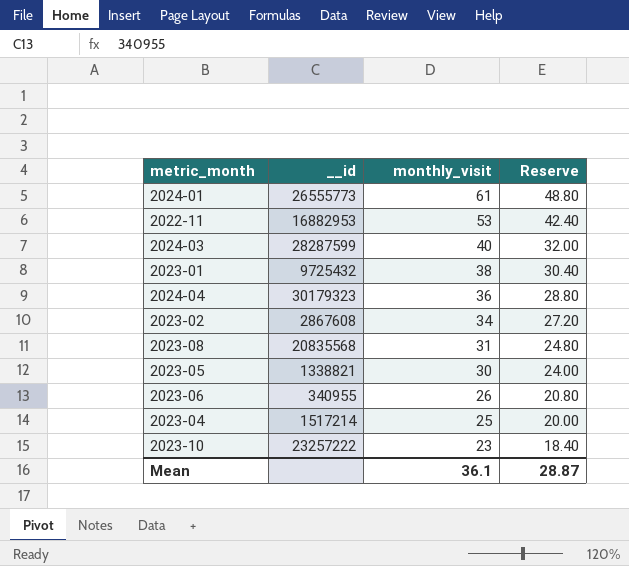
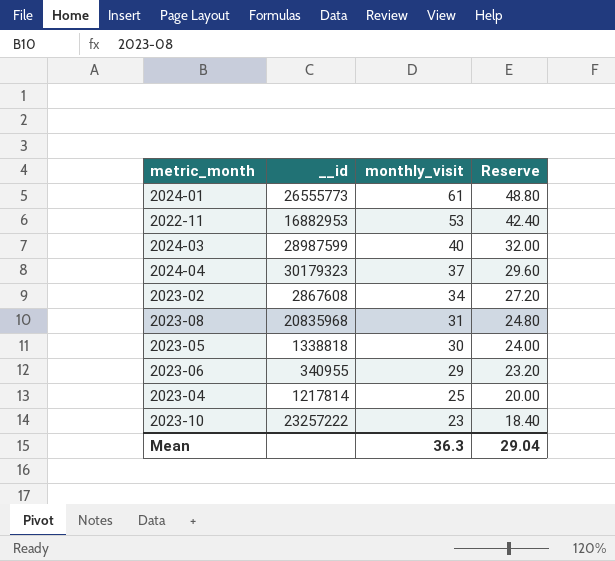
row 2023-01: 9725432 | 38 | 30.40 -> none
2024-03 | __id: 28287599 -> 28987599
2024-04 | monthly_visit: 36 -> 37
2024-04 | Reserve: 28.80 -> 29.60
2023-08 | __id: 20835568 -> 20835968
2023-05 | __id: 1338821 -> 1338818
2023-06 | monthly_visit: 26 -> 29
2023-06 | Reserve: 20.80 -> 23.20
2023-04 | __id: 1517214 -> 1217814
Mean | monthly_visit: 36.1 -> 36.3
Mean | Reserve: 28.87 -> 29.04

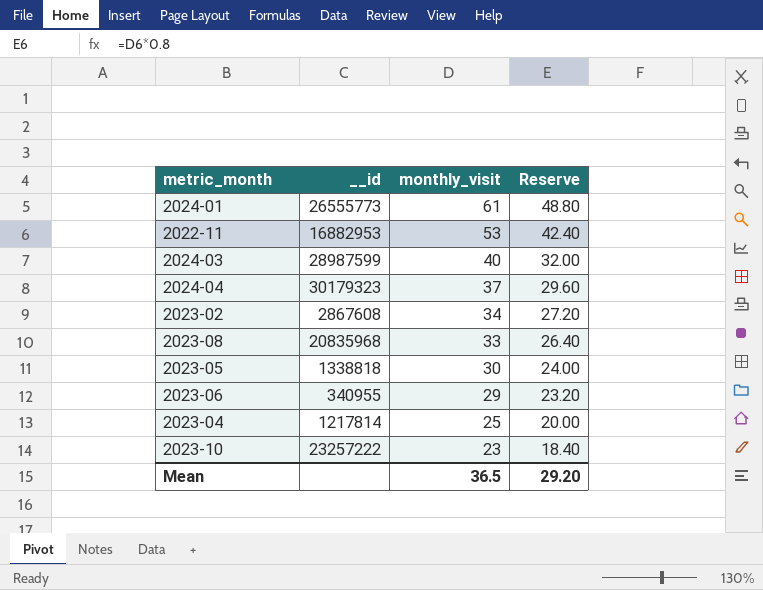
2023-08 | monthly_visit: 31 -> 33
2023-08 | Reserve: 24.80 -> 26.40
Mean | monthly_visit: 36.3 -> 36.5
Mean | Reserve: 29.04 -> 29.20

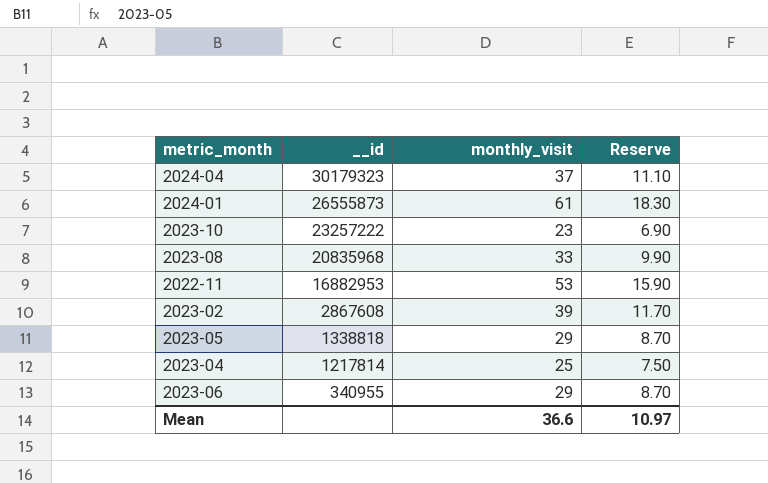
row order: monthly_visit descending -> __id descending
column Reserve | formula: [monthly_visit] * 0.8 -> [monthly_visit] * 0.3
row 2024-03: 28987599 | 40 | 32.00 -> none
2024-01 | __id: 26555773 -> 26555873
2023-02 | monthly_visit: 34 -> 39
2023-05 | monthly_visit: 30 -> 29
Mean | monthly_visit: 36.5 -> 36.6
Mean | Reserve: 29.20 -> 10.97

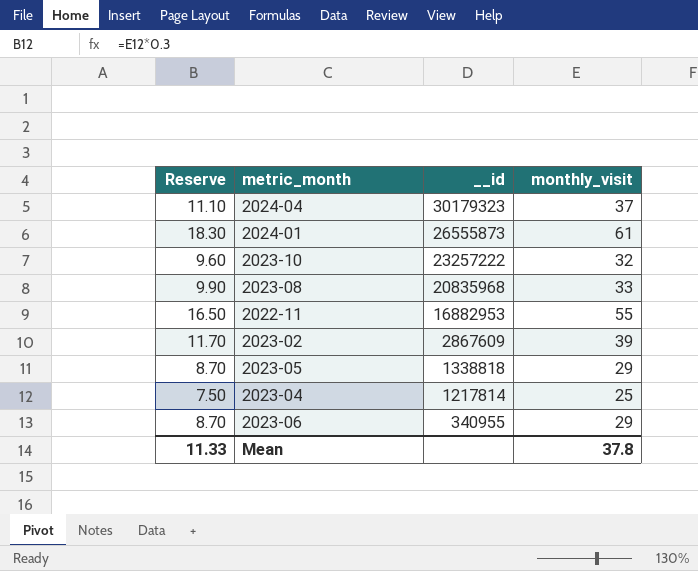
column Reserve | position: 4 -> 1
2023-10 | Reserve: 6.90 -> 9.60
2023-10 | monthly_visit: 23 -> 32
2022-11 | Reserve: 15.90 -> 16.50
2022-11 | monthly_visit: 53 -> 55
2023-02 | __id: 2867608 -> 2867609
Mean | Reserve: 10.97 -> 11.33
Mean | monthly_visit: 36.6 -> 37.8

